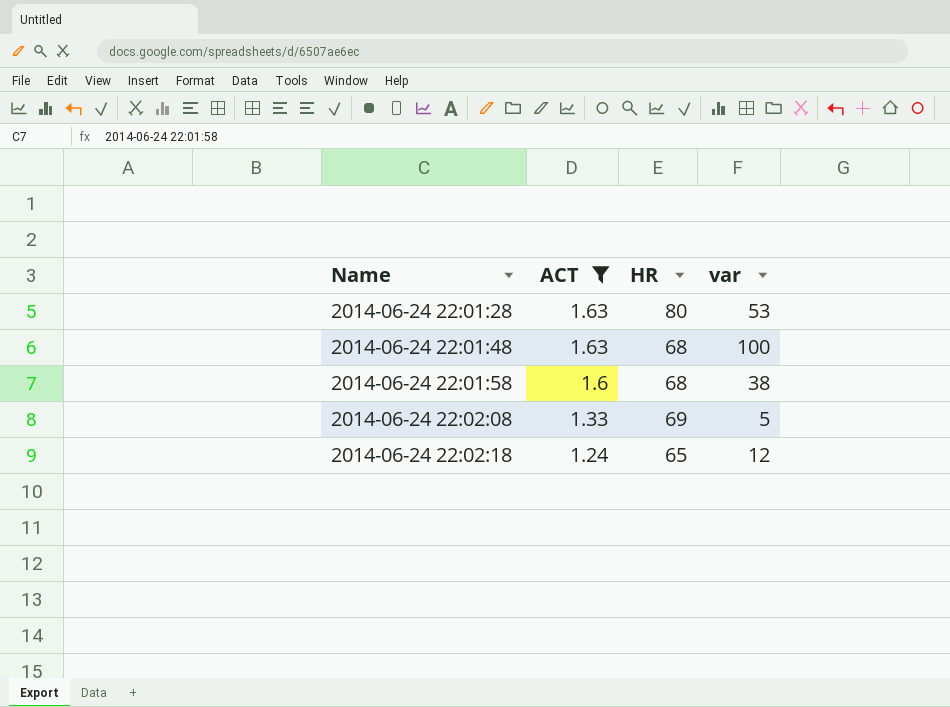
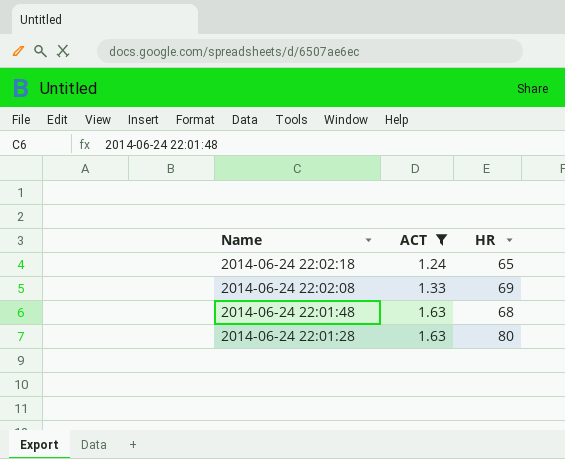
row order: Name ascending -> Name descending
column var | position: 4 -> none
row 2014-06-24 22:01:58: 1.6 | 68 | 38 -> none

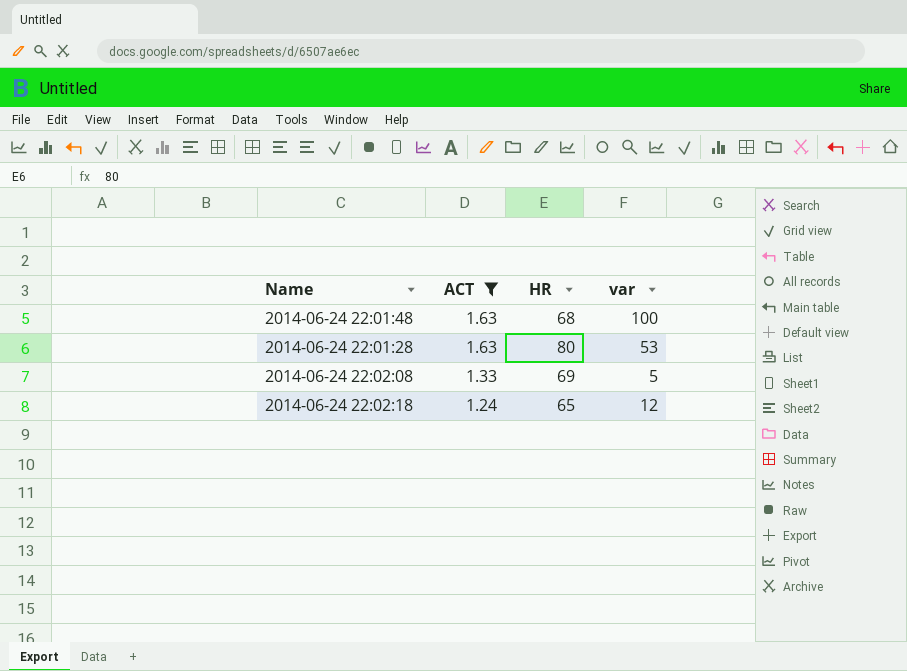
row order: Name descending -> ACT descending
column var | position: none -> 4

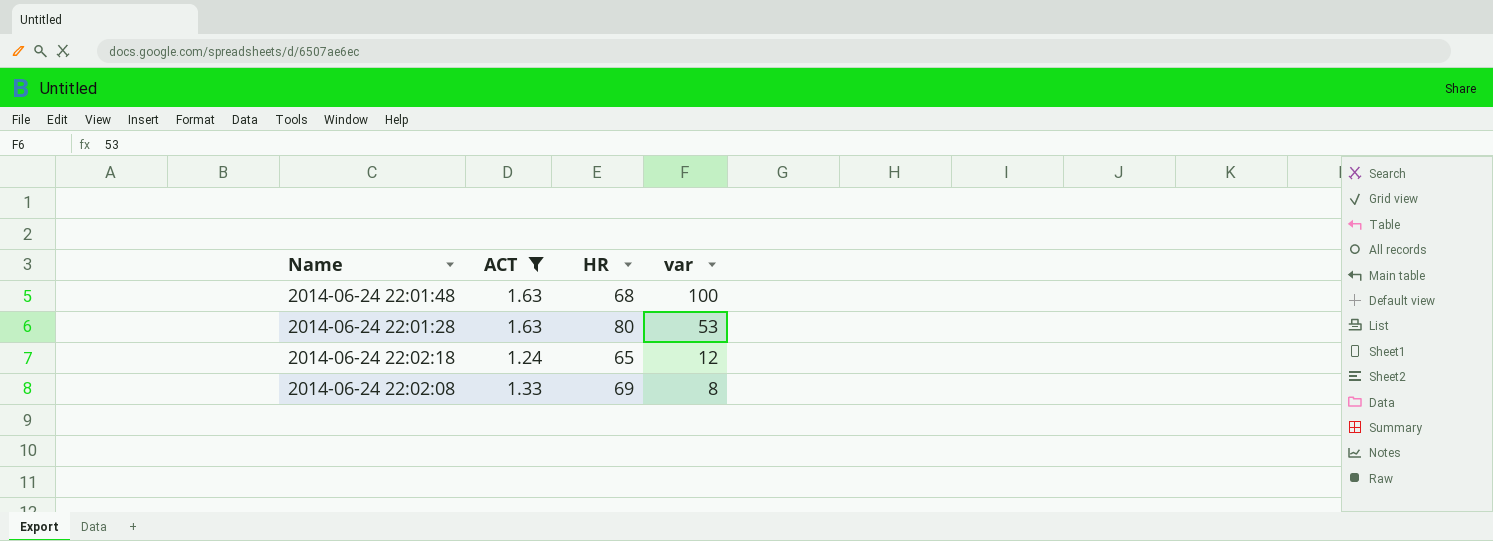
row order: ACT descending -> var descending
2014-06-24 22:02:08 | var: 5 -> 8

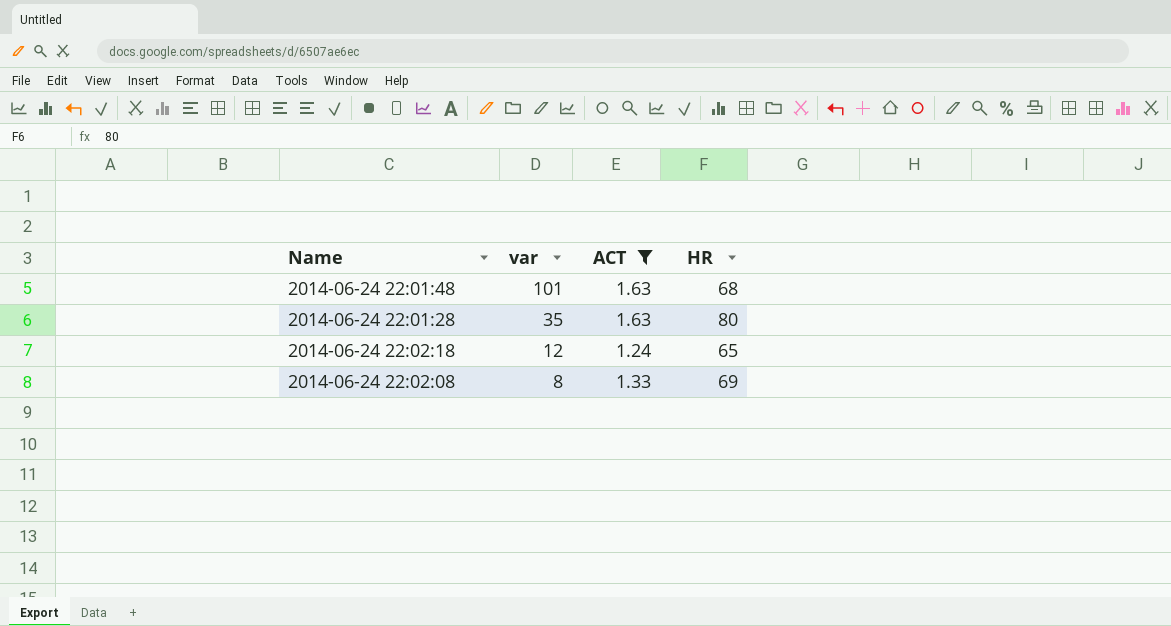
column var | position: 4 -> 2
2014-06-24 22:01:48 | var: 100 -> 101
2014-06-24 22:01:28 | var: 53 -> 35

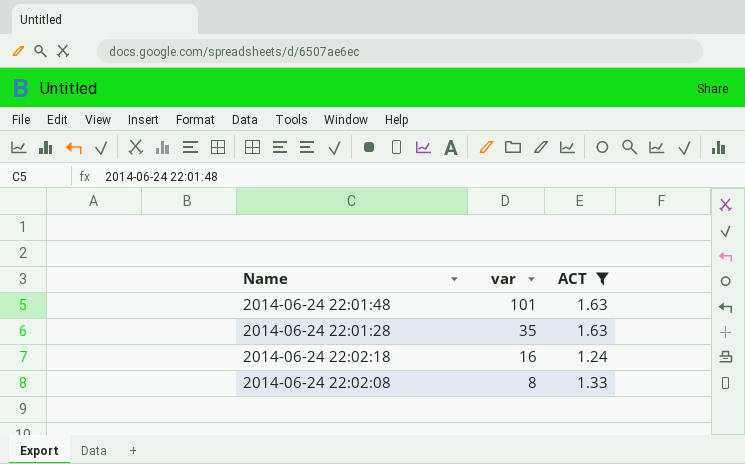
column HR | position: 4 -> none
2014-06-24 22:02:18 | var: 12 -> 16

